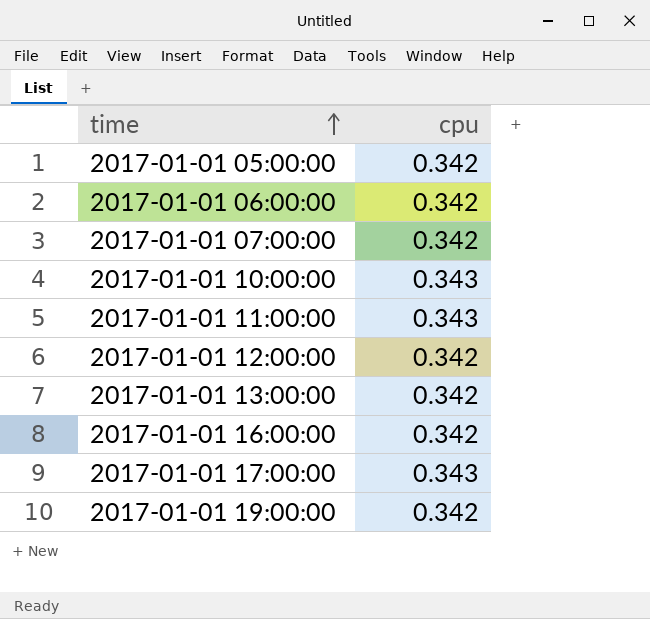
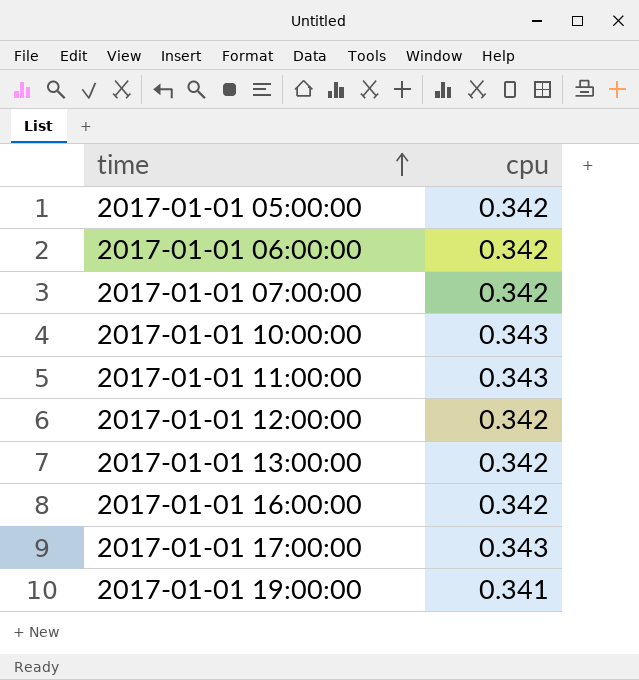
2017-01-01 19:00:00 | cpu: 0.342 -> 0.341

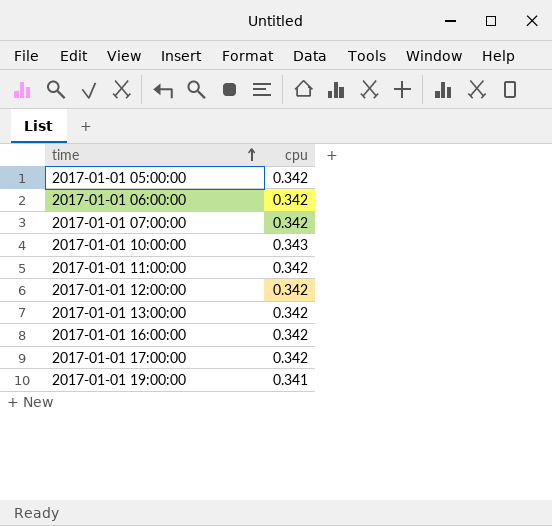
2017-01-01 11:00:00 | cpu: 0.343 -> 0.342
2017-01-01 17:00:00 | cpu: 0.343 -> 0.342

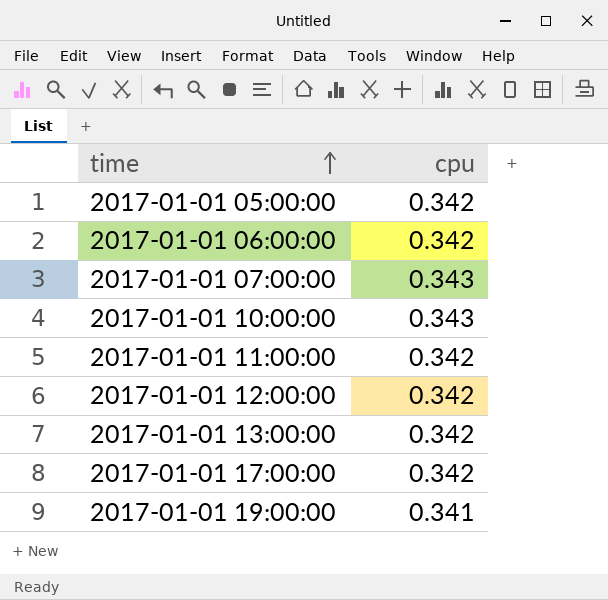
row 2017-01-01 16:00:00: 0.342 -> none
2017-01-01 07:00:00 | cpu: 0.342 -> 0.343

